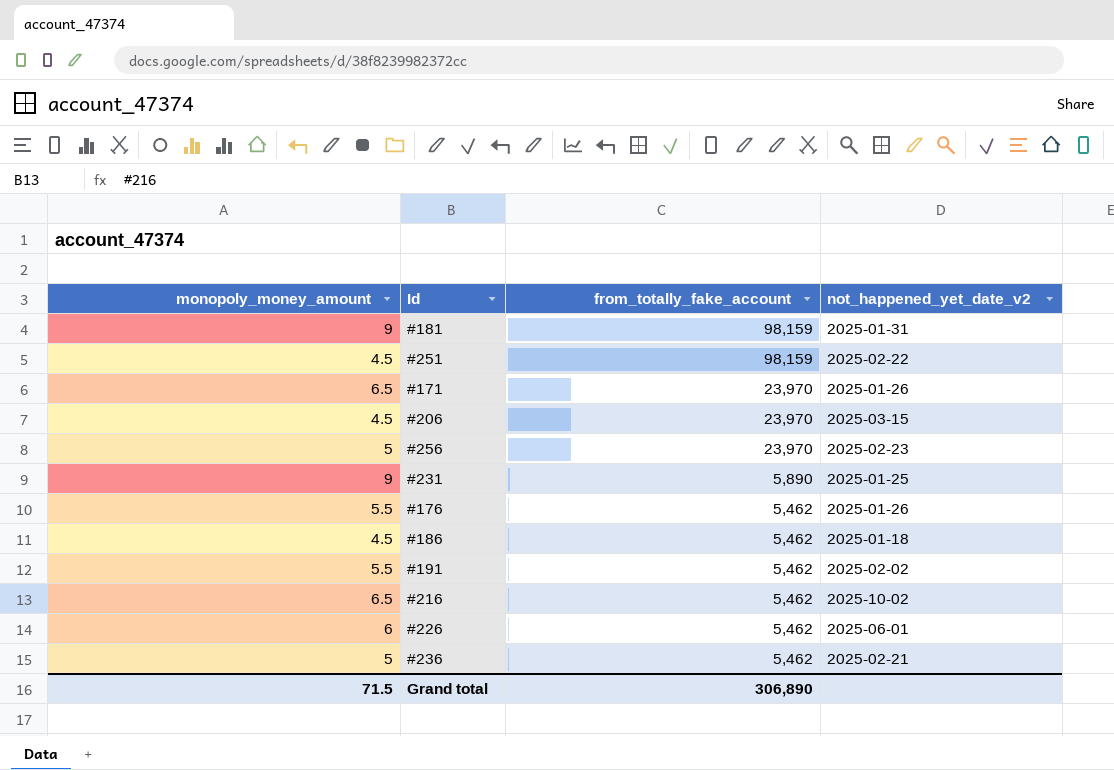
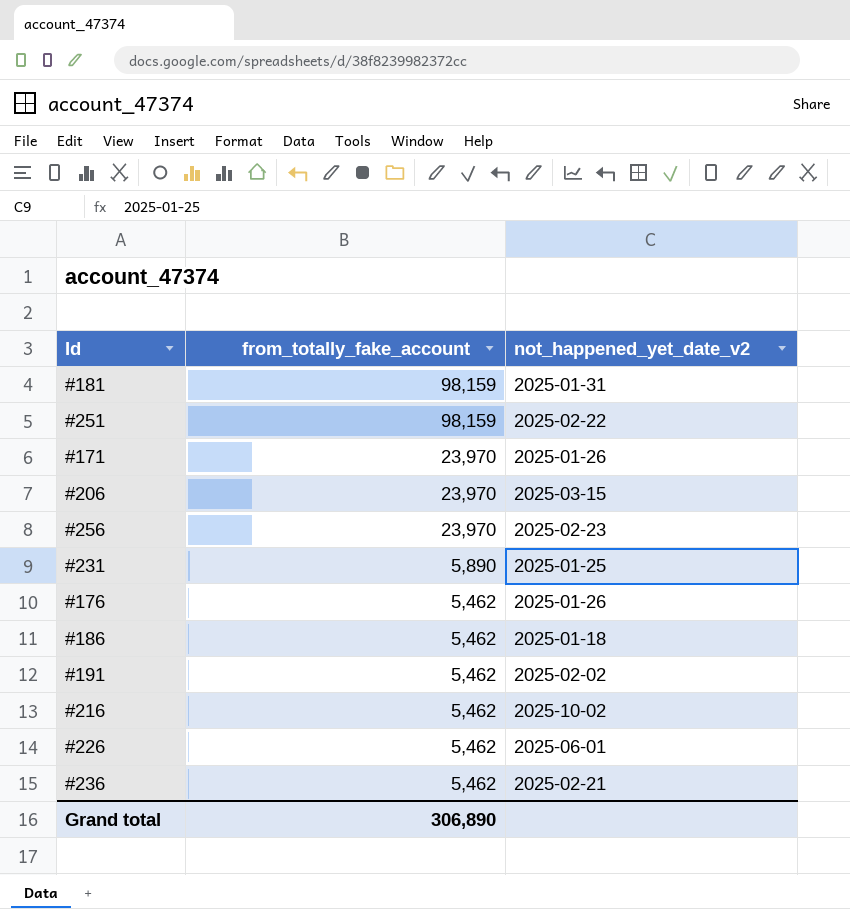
column monopoly_money_amount | position: 1 -> none

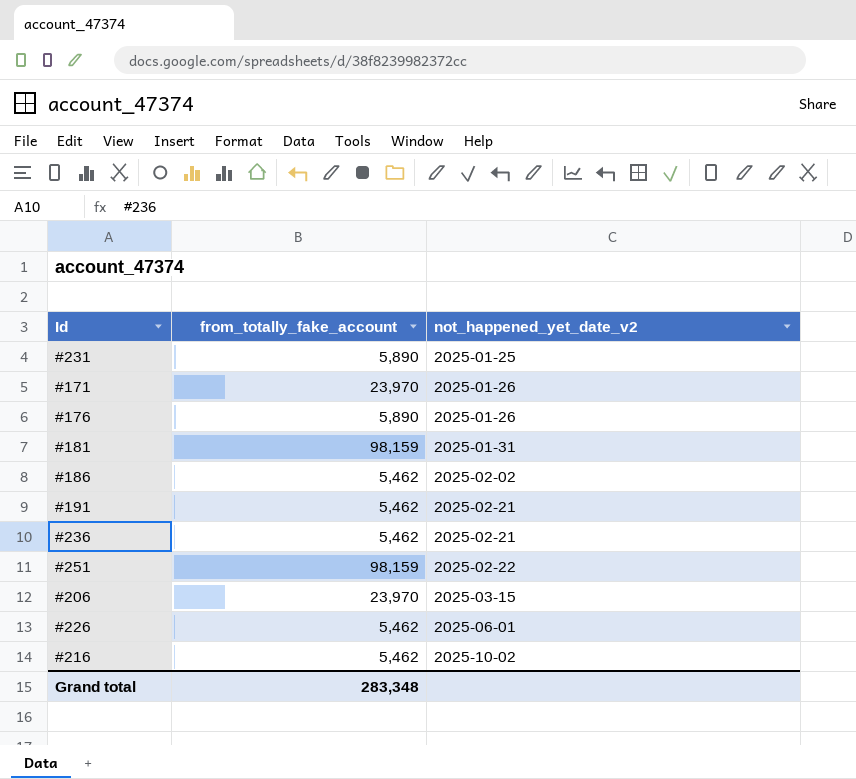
row order: from_totally_fake_account descending -> not_happened_yet_date_v2 ascending
row #256: 23,970 | 2025-02-23 -> none
#176 | from_totally_fake_account: 5,462 -> 5,890
#186 | not_happened_yet_date_v2: 2025-01-18 -> 2025-02-02
#191 | not_happened_yet_date_v2: 2025-02-02 -> 2025-02-21
Grand total | from_totally_fake_account: 306,890 -> 283,348

